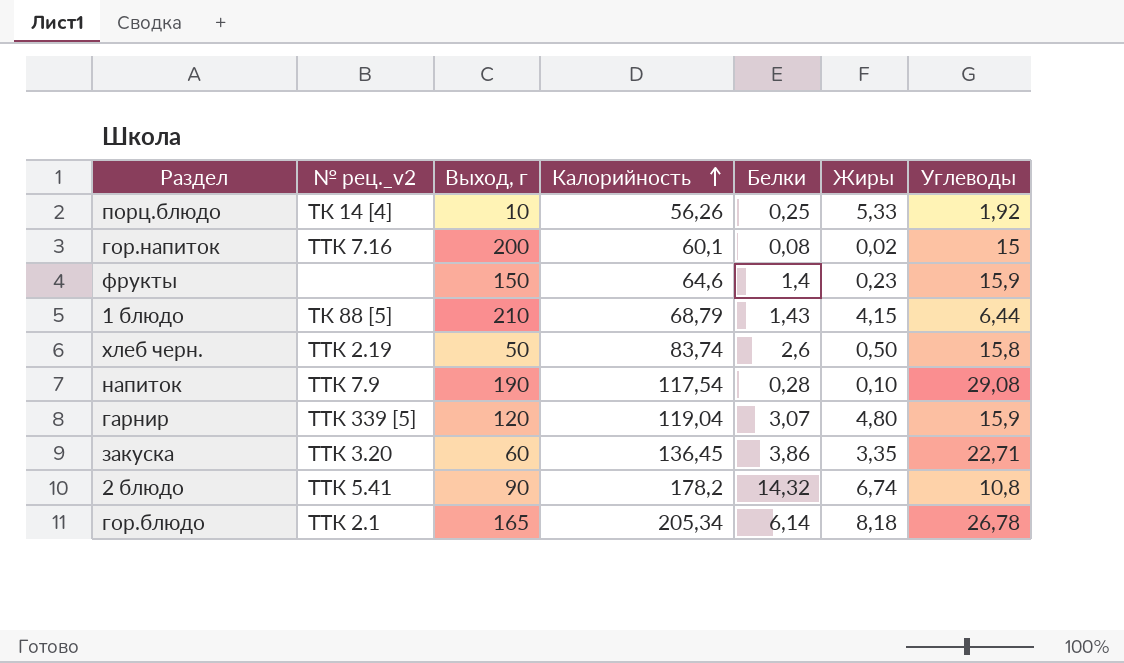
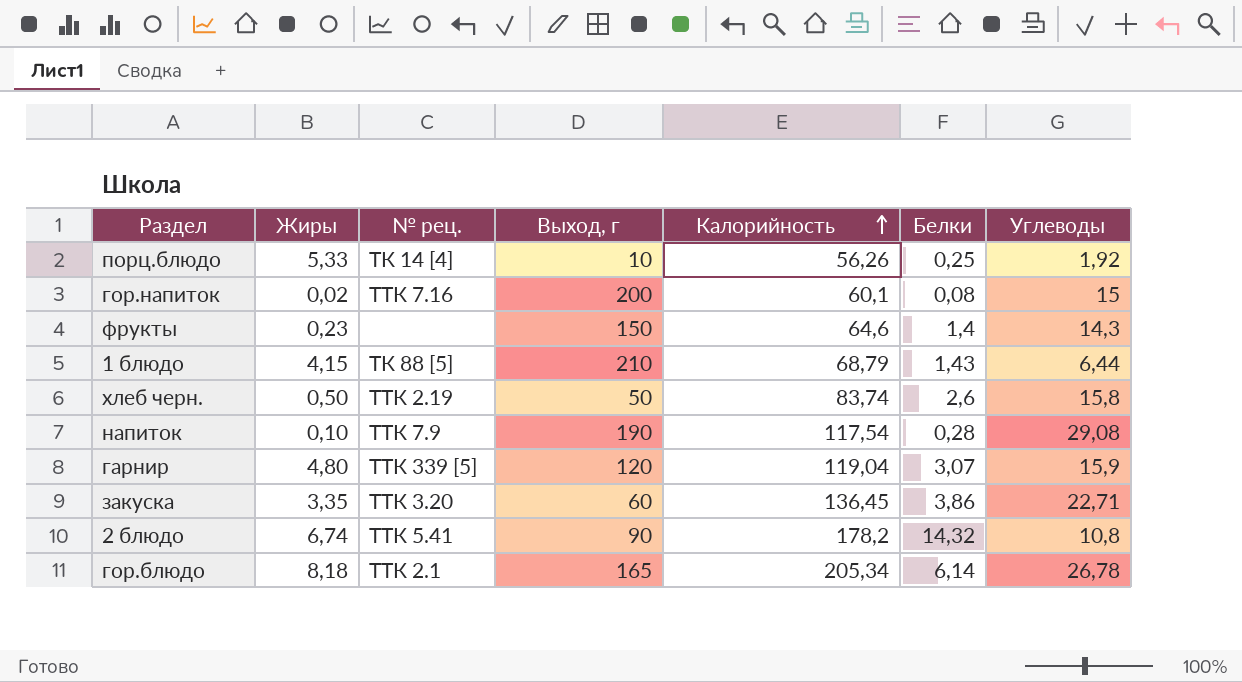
column Жиры | position: 6 -> 2
column name: № рец._v2 -> № рец.
фрукты | Углеводы: 15,9 -> 14,3

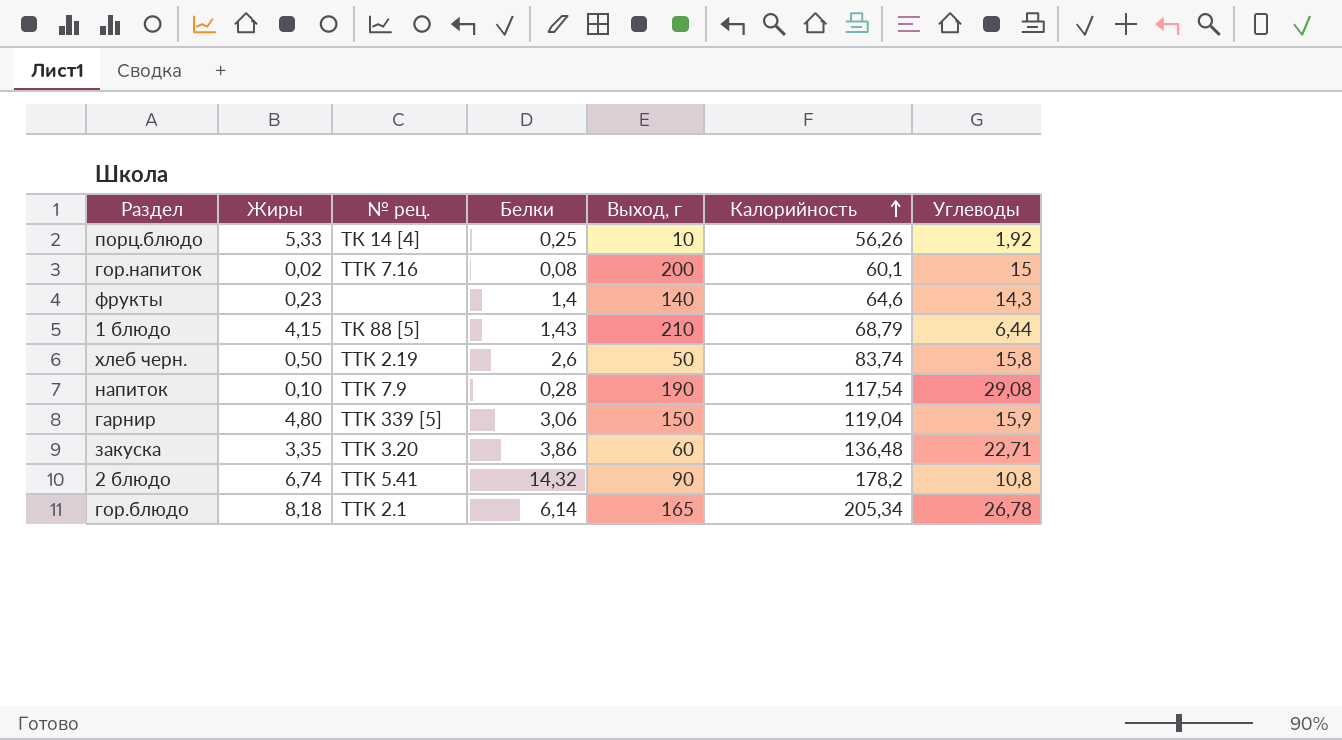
column Белки | position: 6 -> 4
фрукты | Выход, г: 150 -> 140
гарнир | Белки: 3,07 -> 3,06
гарнир | Выход, г: 120 -> 150
закуска | Калорийность: 136,45 -> 136,48

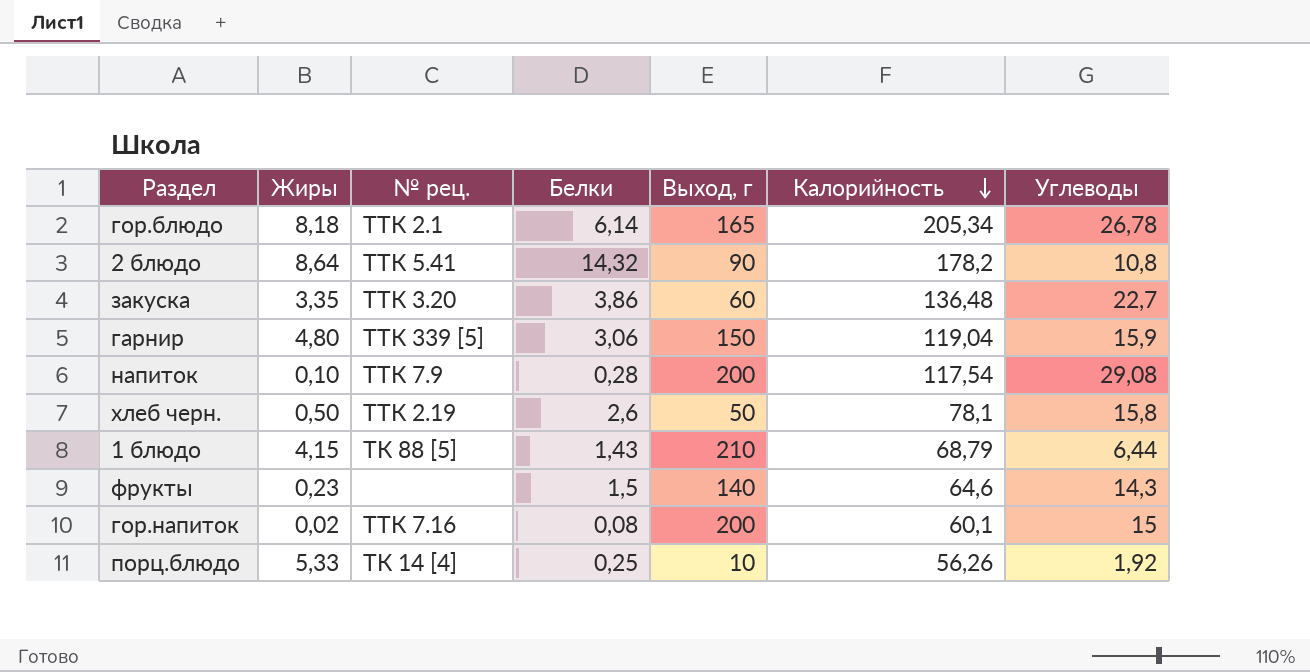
row order: Калорийность ascending -> Калорийность descending
2 блюдо | Жиры: 6,74 -> 8,64
закуска | Углеводы: 22,71 -> 22,7
напиток | Выход, г: 190 -> 200
хлеб черн. | Калорийность: 83,74 -> 78,1
фрукты | Белки: 1,4 -> 1,5

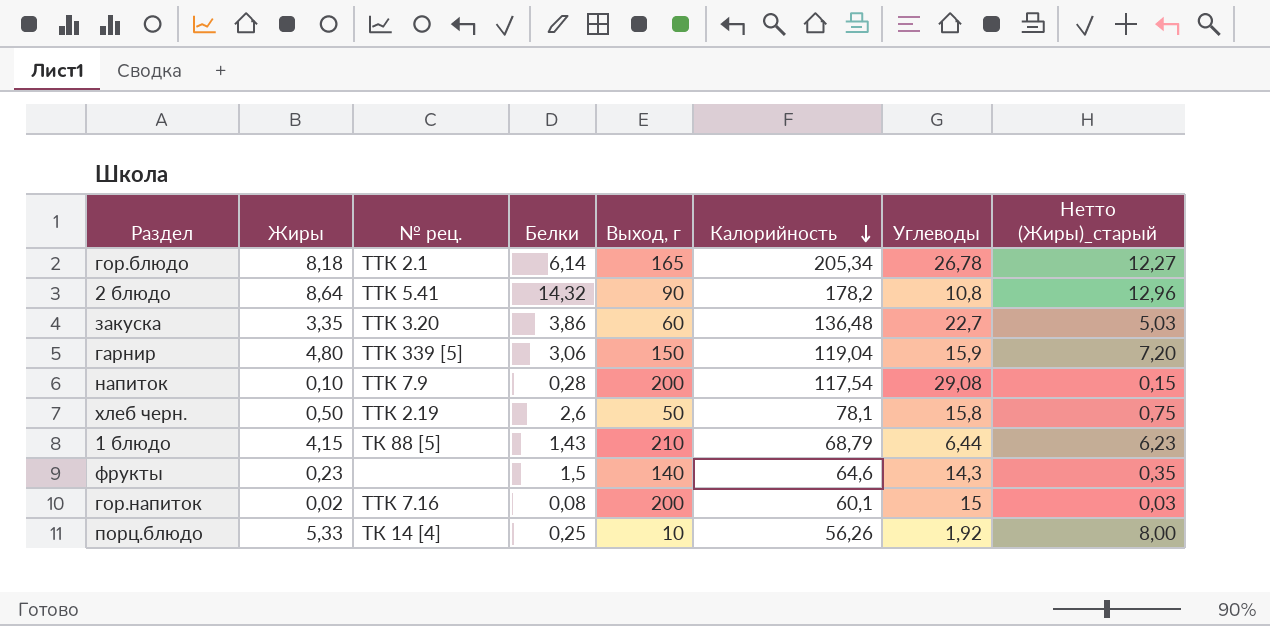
column Нетто (Жиры)_старый | formula: none -> [Жиры] * 1,5

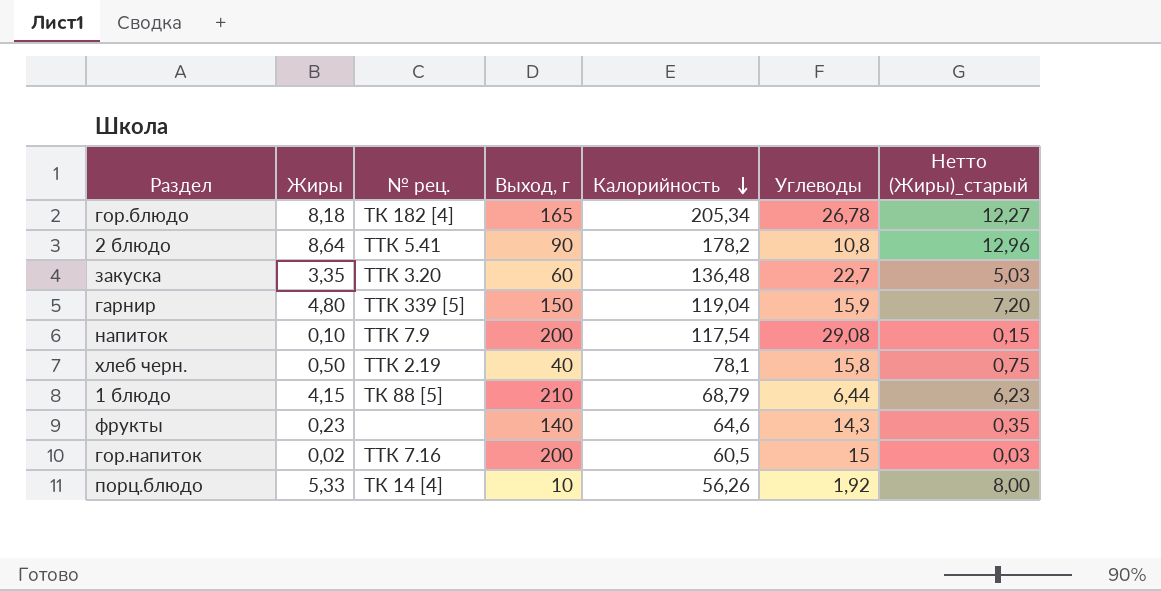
column Белки | position: 4 -> none
гор.блюдо | № рец.: ТТК 2.1 -> ТК 182 [4]
хлеб черн. | Выход, г: 50 -> 40
гор.напиток | Калорийность: 60,1 -> 60,5

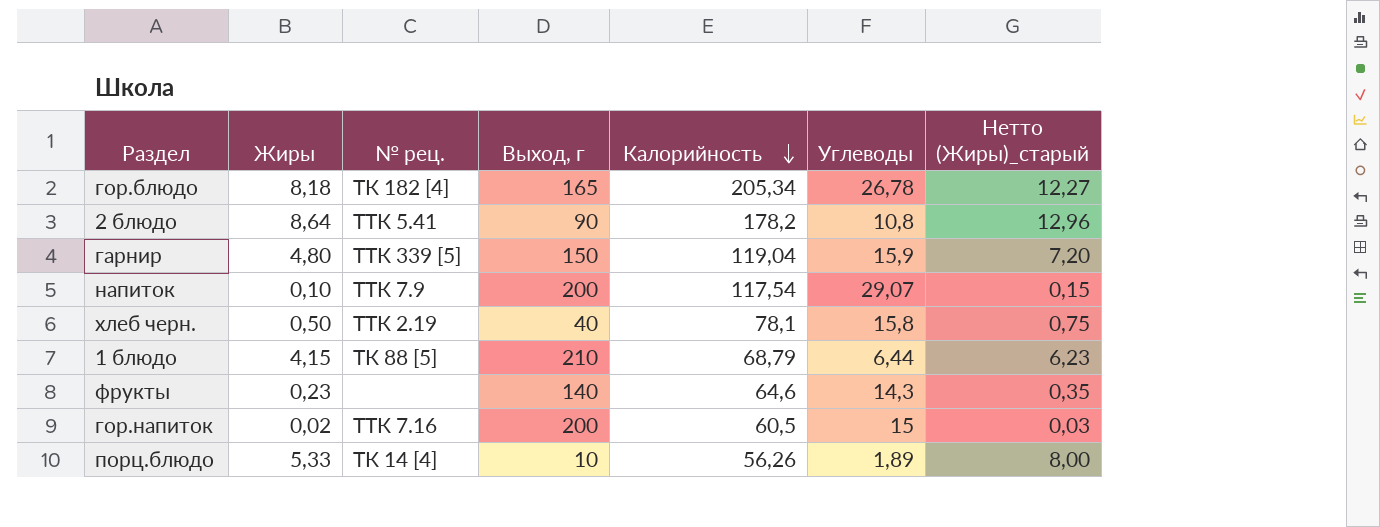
row закуска: 3,35 | ТТК 3.20 | 60 | 136,48 | 22,7 | 5,03 -> none
напиток | Углеводы: 29,08 -> 29,07
порц.блюдо | Углеводы: 1,92 -> 1,89

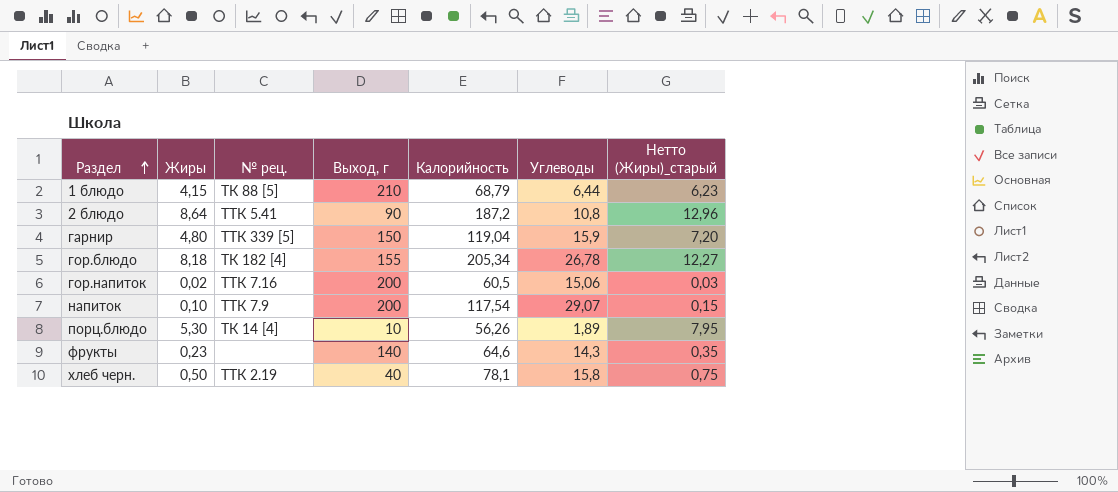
row order: Калорийность descending -> Раздел ascending
2 блюдо | Калорийность: 178,2 -> 187,2
гор.блюдо | Выход, г: 165 -> 155
гор.напиток | Углеводы: 15 -> 15,06
порц.блюдо | Жиры: 5,33 -> 5,30
порц.блюдо | Нетто (Жиры)_старый: 8,00 -> 7,95

